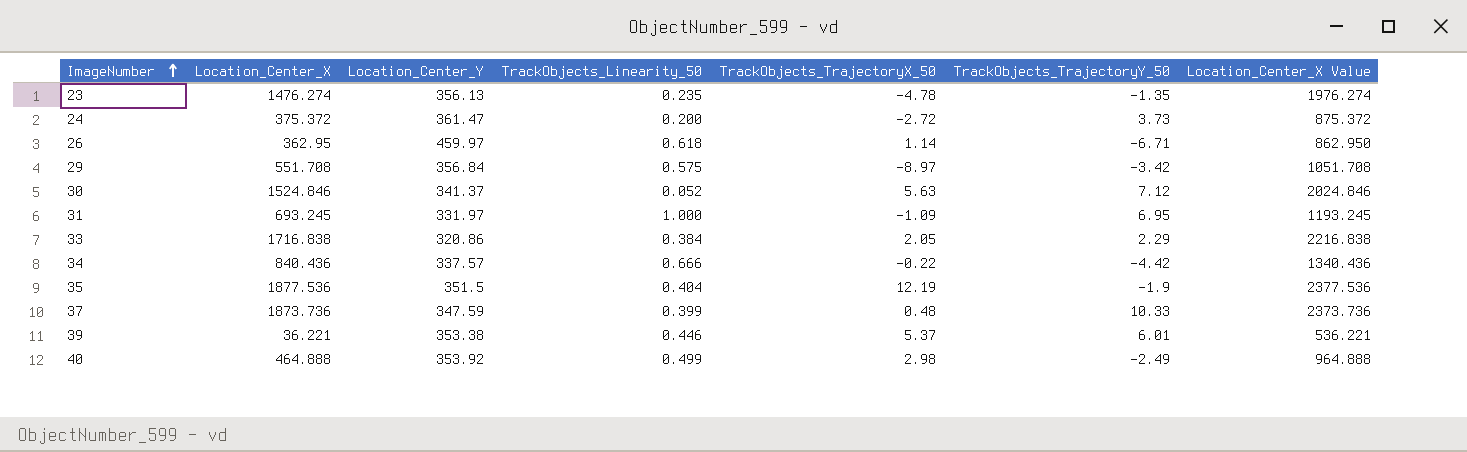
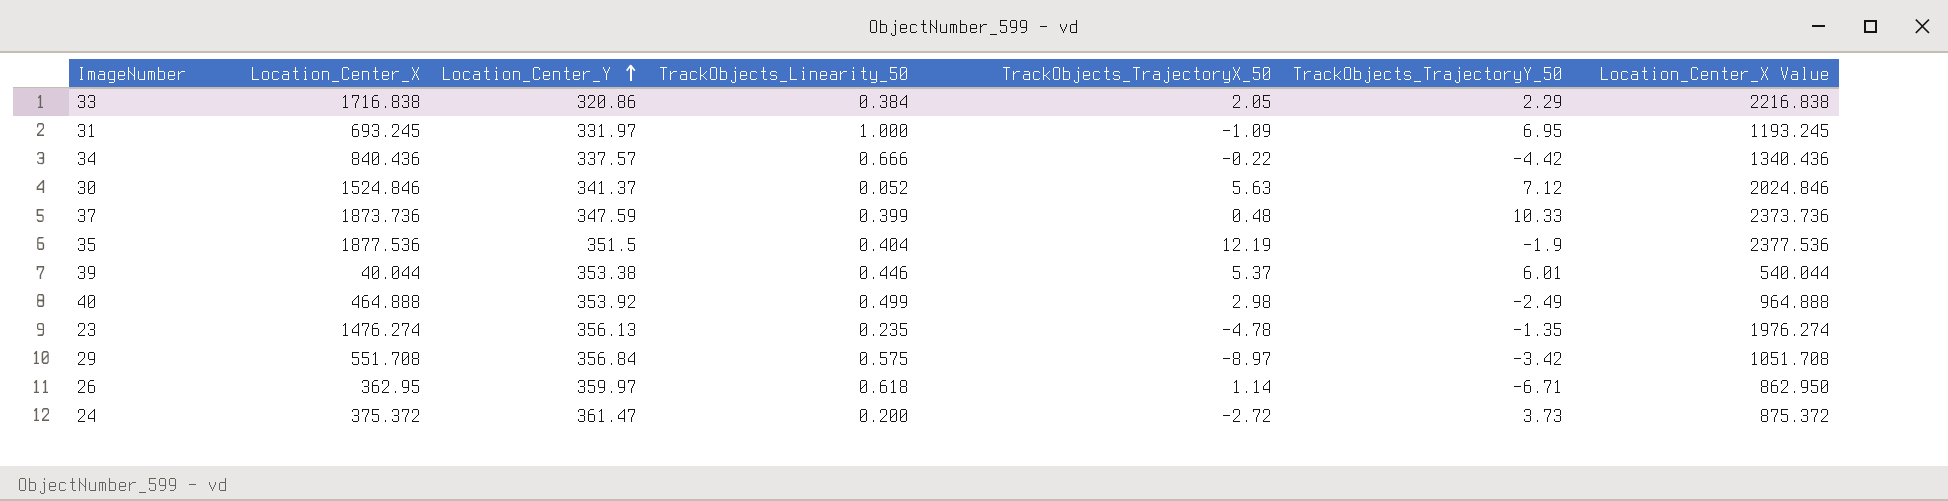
row order: ImageNumber ascending -> Location_Center_Y ascending
39 | Location_Center_X: 36.221 -> 40.044
39 | Location_Center_X Value: 536.221 -> 540.044
26 | Location_Center_Y: 459.97 -> 359.97

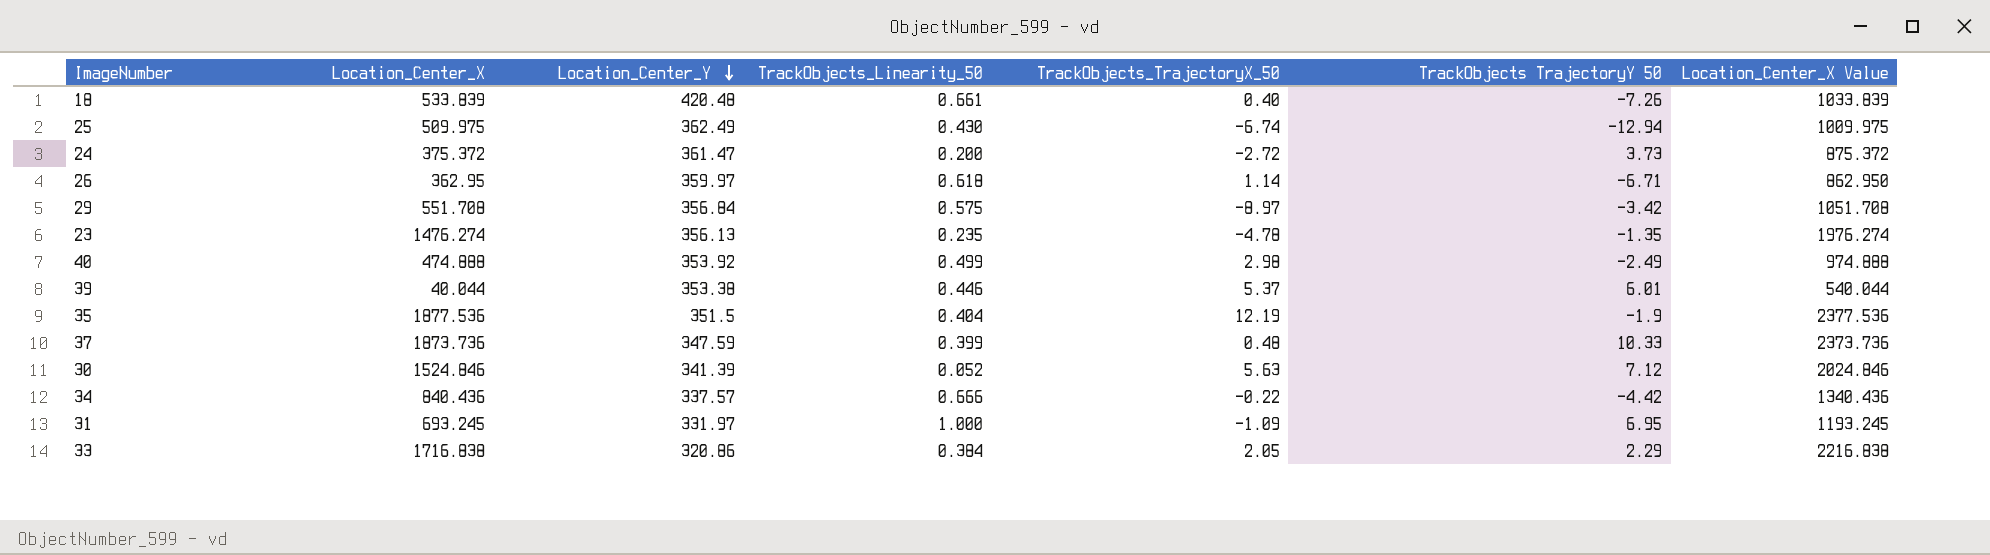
row order: Location_Center_Y ascending -> Location_Center_Y descending
column name: TrackObjects_TrajectoryY_50 -> TrackObjects TrajectoryY 50
row 18: none -> 533.839 | 420.48 | 0.661 | 0.40 | -7.26 | 1033.839
row 25: none -> 509.975 | 362.49 | 0.430 | -6.74 | -12.94 | 1009.975
40 | Location_Center_X: 464.888 -> 474.888
40 | Location_Center_X Value: 964.888 -> 974.888
30 | Location_Center_Y: 341.37 -> 341.39

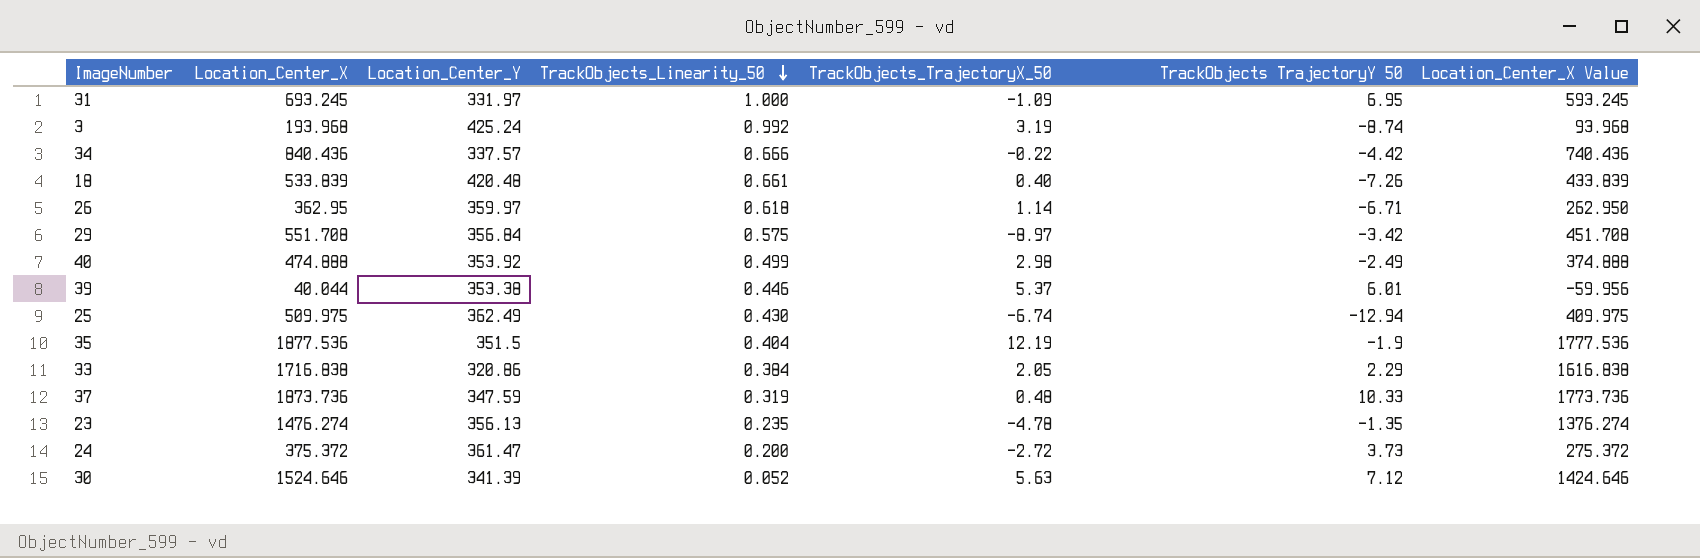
row order: Location_Center_Y descending -> TrackObjects_Linearity_50 descending
column Location_Center_X Value | formula: [Location_Center_X] + 500 -> [Location_Center_X] - 100
row 3: none -> 193.968 | 425.24 | 0.992 | 3.19 | -8.74 | 93.968
37 | TrackObjects_Linearity_50: 0.399 -> 0.319
30 | Location_Center_X: 1524.846 -> 1524.646

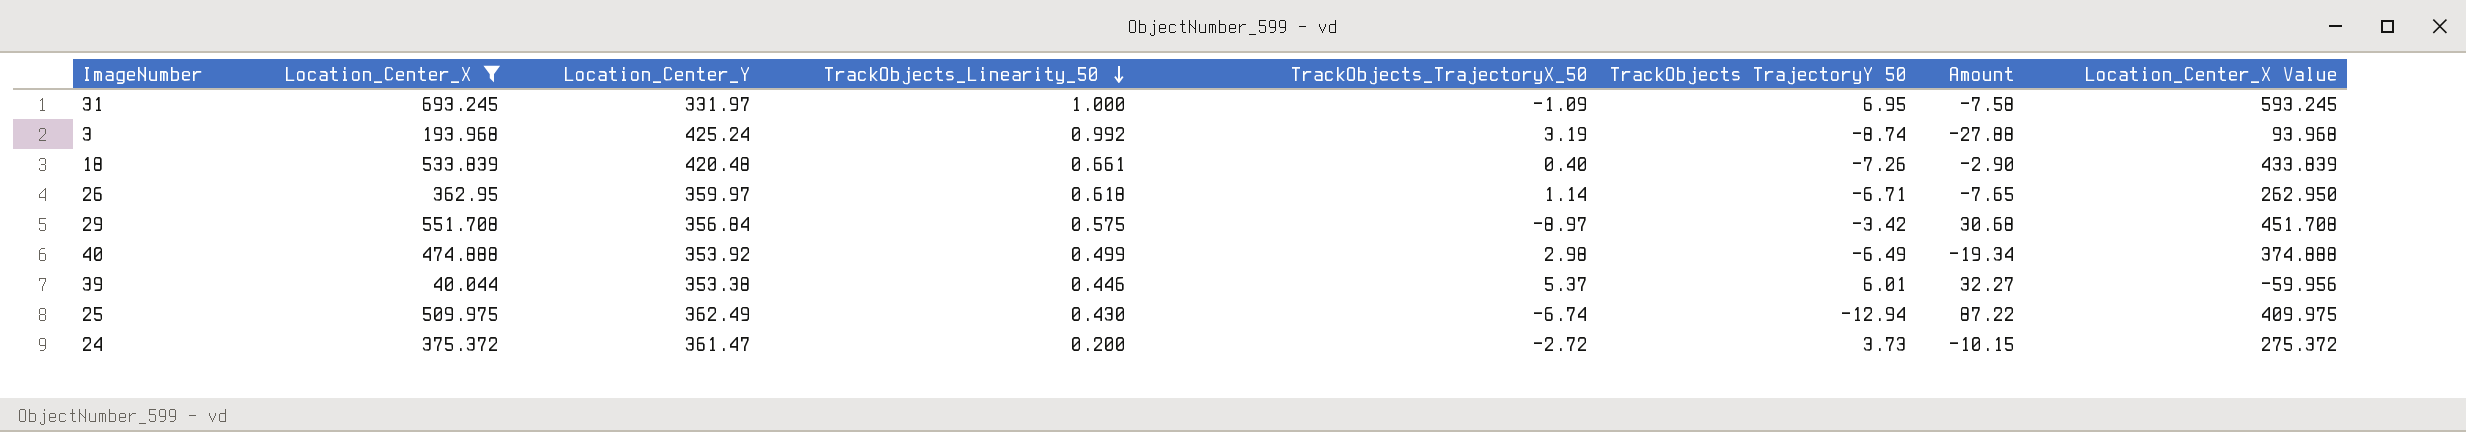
filter: none -> Location_Center_X <= 693.245
column Amount | formula: none -> [TrackObjects_TrajectoryX_50] * [TrackObjects TrajectoryY 50]
40 | TrackObjects TrajectoryY 50: -2.49 -> -6.49

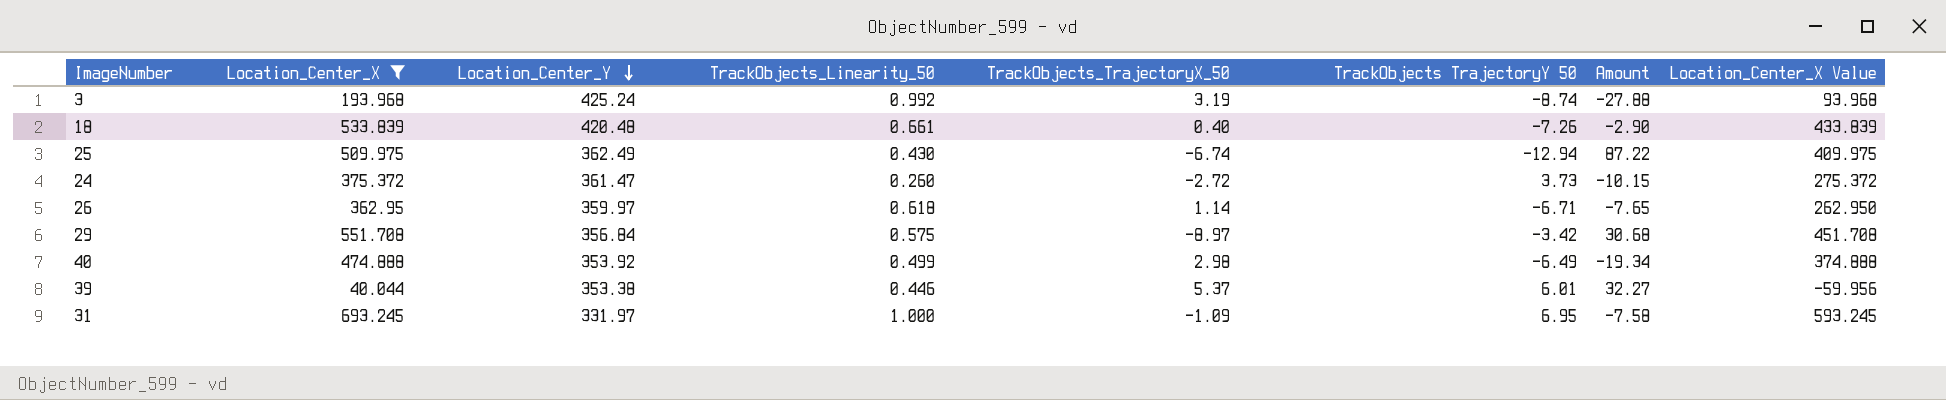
row order: TrackObjects_Linearity_50 descending -> Location_Center_Y descending
24 | TrackObjects_Linearity_50: 0.200 -> 0.260

